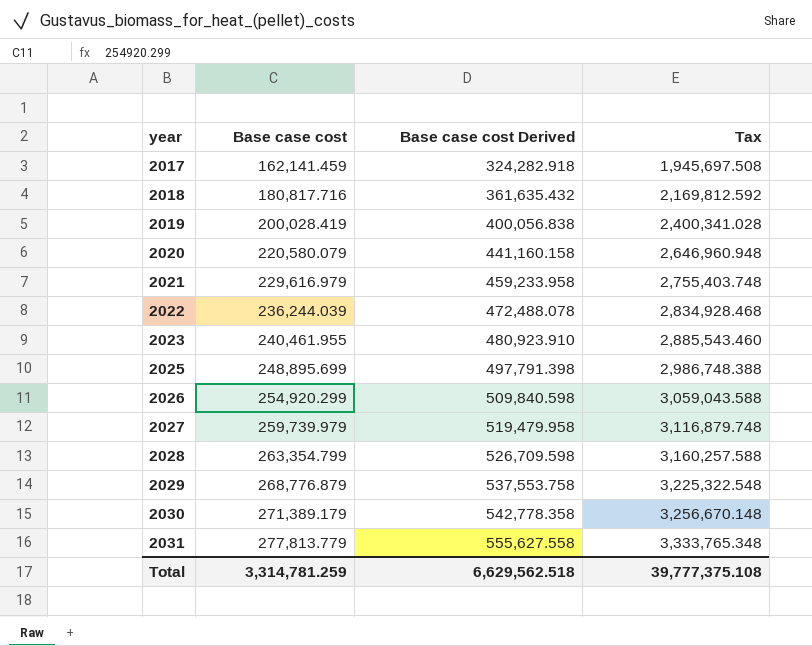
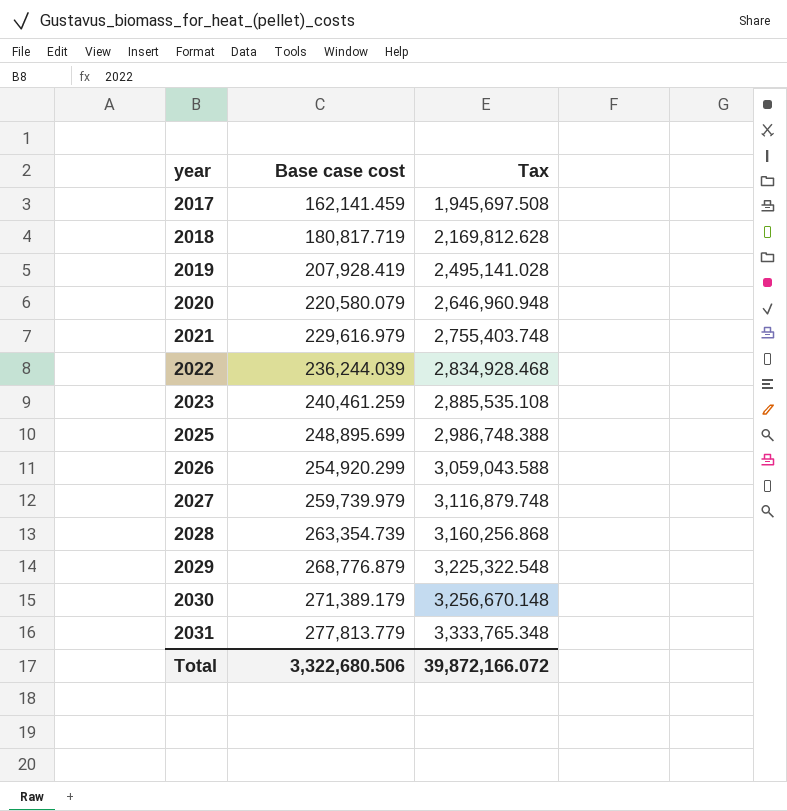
column Base case cost Derived | formula: [Base case cost] * 2 -> none
2018 | Base case cost: 180,817.716 -> 180,817.719
2018 | Tax: 2,169,812.592 -> 2,169,812.628
2019 | Base case cost: 200,028.419 -> 207,928.419
2019 | Tax: 2,400,341.028 -> 2,495,141.028
2023 | Base case cost: 240,461.955 -> 240,461.259
2023 | Tax: 2,885,543.460 -> 2,885,535.108
2028 | Base case cost: 263,354.799 -> 263,354.739
2028 | Tax: 3,160,257.588 -> 3,160,256.868
Total | Base case cost: 3,314,781.259 -> 3,322,680.506
Total | Tax: 39,777,375.108 -> 39,872,166.072

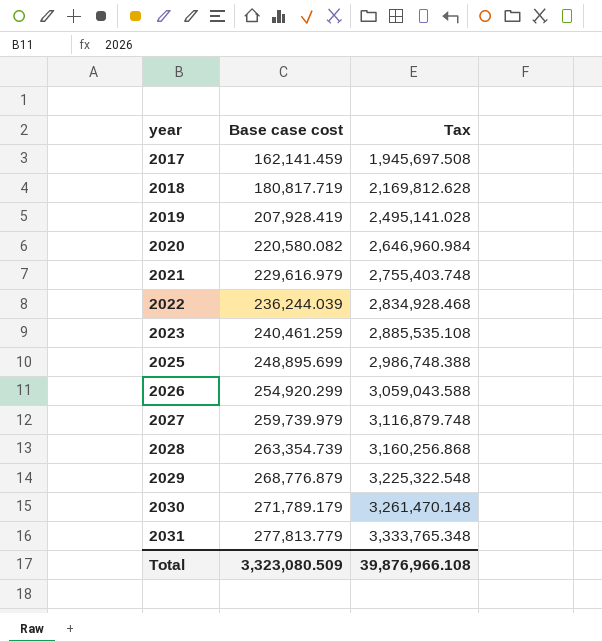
2020 | Base case cost: 220,580.079 -> 220,580.082
2020 | Tax: 2,646,960.948 -> 2,646,960.984
2030 | Base case cost: 271,389.179 -> 271,789.179
2030 | Tax: 3,256,670.148 -> 3,261,470.148
Total | Base case cost: 3,322,680.506 -> 3,323,080.509
Total | Tax: 39,872,166.072 -> 39,876,966.108

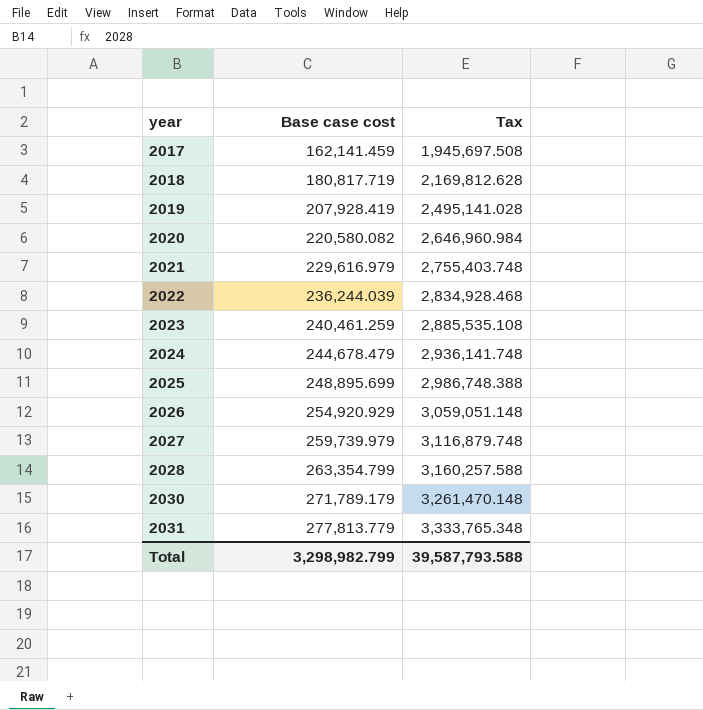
row 2029: 268,776.879 | 3,225,322.548 -> none
row 2024: none -> 244,678.479 | 2,936,141.748
2026 | Base case cost: 254,920.299 -> 254,920.929
2026 | Tax: 3,059,043.588 -> 3,059,051.148
2028 | Base case cost: 263,354.739 -> 263,354.799
2028 | Tax: 3,160,256.868 -> 3,160,257.588
Total | Base case cost: 3,323,080.509 -> 3,298,982.799
Total | Tax: 39,876,966.108 -> 39,587,793.588

